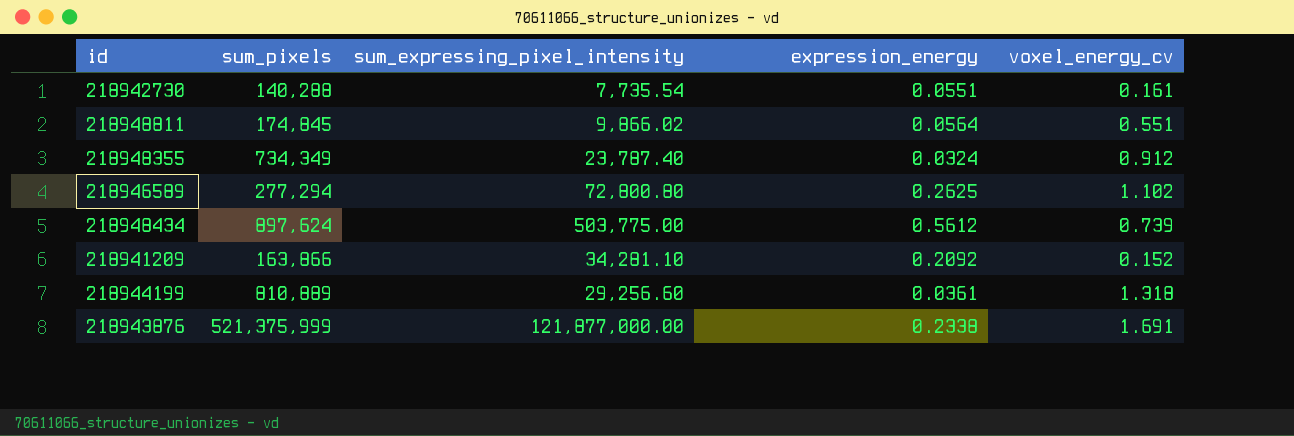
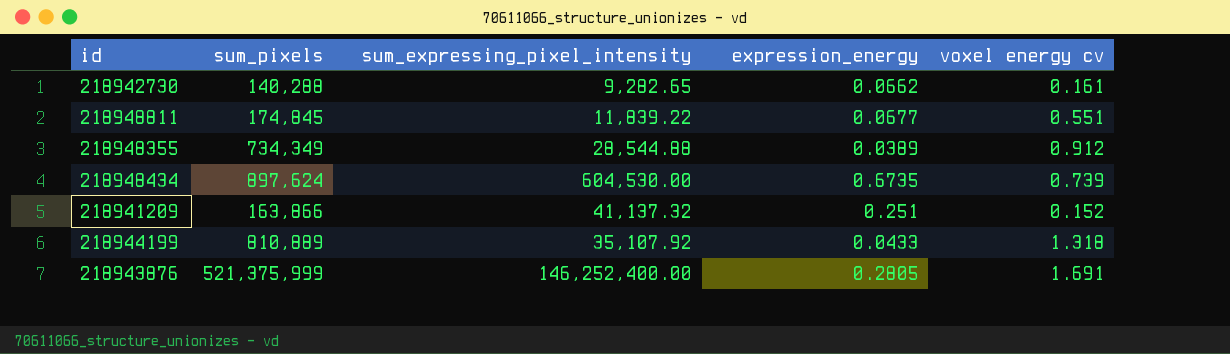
column name: voxel_energy_cv -> voxel energy cv
row 218946589: 277,294 | 72,800.80 | 0.2625 | 1.102 -> none
218942730 | sum_expressing_pixel_intensity: 7,735.54 -> 9,282.65
218942730 | expression_energy: 0.0551 -> 0.0662
218948811 | sum_expressing_pixel_intensity: 9,866.02 -> 11,839.22
218948811 | expression_energy: 0.0564 -> 0.0677
218948355 | sum_expressing_pixel_intensity: 23,787.40 -> 28,544.88
218948355 | expression_energy: 0.0324 -> 0.0389
218948434 | sum_expressing_pixel_intensity: 503,775.00 -> 604,530.00
218948434 | expression_energy: 0.5612 -> 0.6735
218941209 | sum_expressing_pixel_intensity: 34,281.10 -> 41,137.32
218941209 | expression_energy: 0.2092 -> 0.251
218944199 | sum_expressing_pixel_intensity: 29,256.60 -> 35,107.92
218944199 | expression_energy: 0.0361 -> 0.0433
218943876 | sum_expressing_pixel_intensity: 121,877,000.00 -> 146,252,400.00
218943876 | expression_energy: 0.2338 -> 0.2805

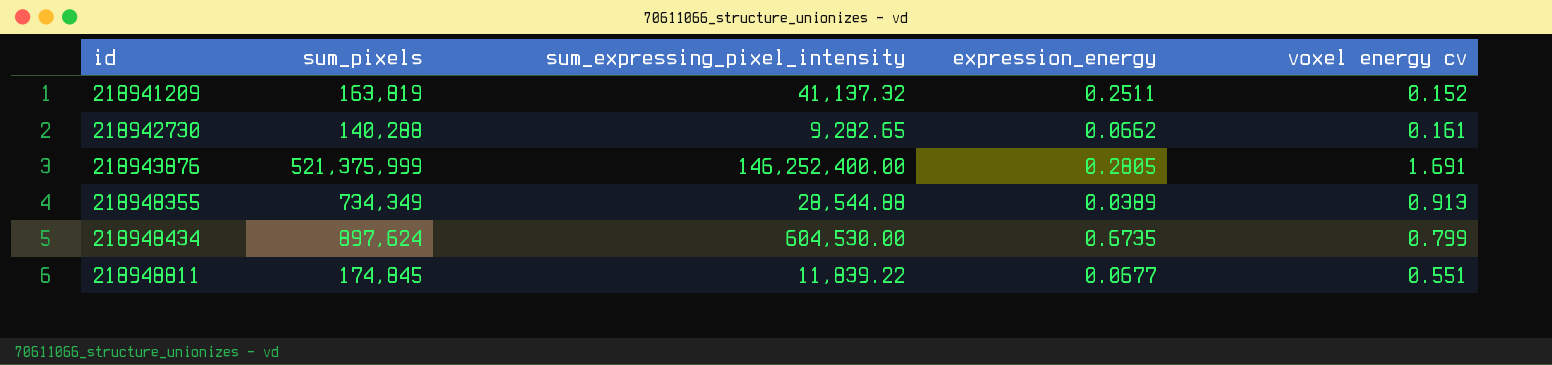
row order: none -> id ascending
row 218944199: 810,889 | 35,107.92 | 0.0433 | 1.318 -> none
218941209 | sum_pixels: 163,866 -> 163,819
218941209 | expression_energy: 0.251 -> 0.2511
218948355 | voxel energy cv: 0.912 -> 0.913
218948434 | voxel energy cv: 0.739 -> 0.799

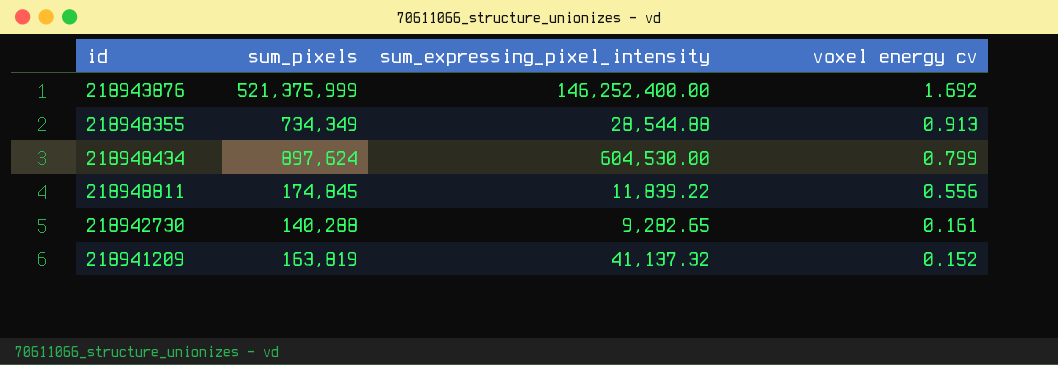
row order: id ascending -> voxel energy cv descending
column expression_energy | formula: [sum_expressing_pixel_intensity] / [sum_pixels] -> none
218943876 | voxel energy cv: 1.691 -> 1.692
218948811 | voxel energy cv: 0.551 -> 0.556

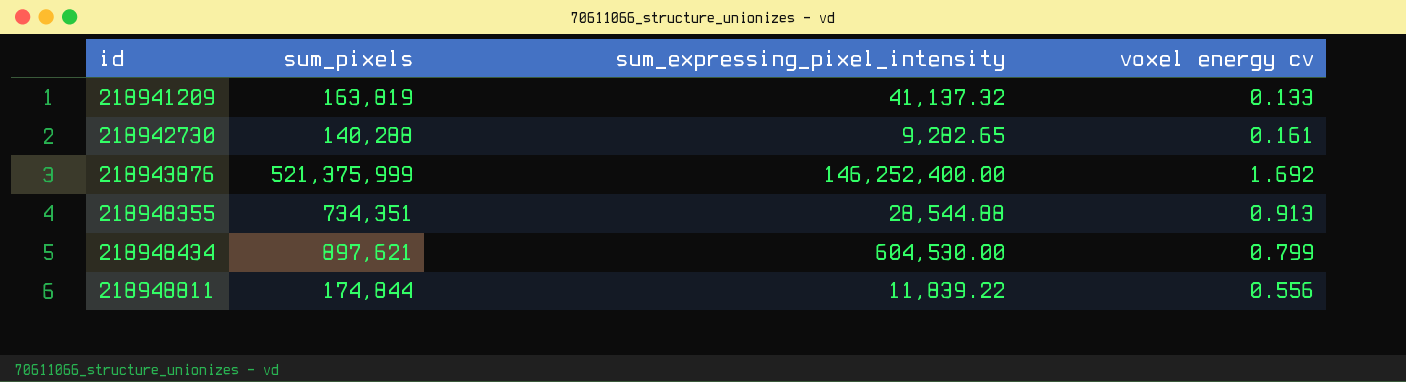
row order: voxel energy cv descending -> id ascending
218941209 | voxel energy cv: 0.152 -> 0.133
218948355 | sum_pixels: 734,349 -> 734,351
218948434 | sum_pixels: 897,624 -> 897,621
218948811 | sum_pixels: 174,845 -> 174,844

